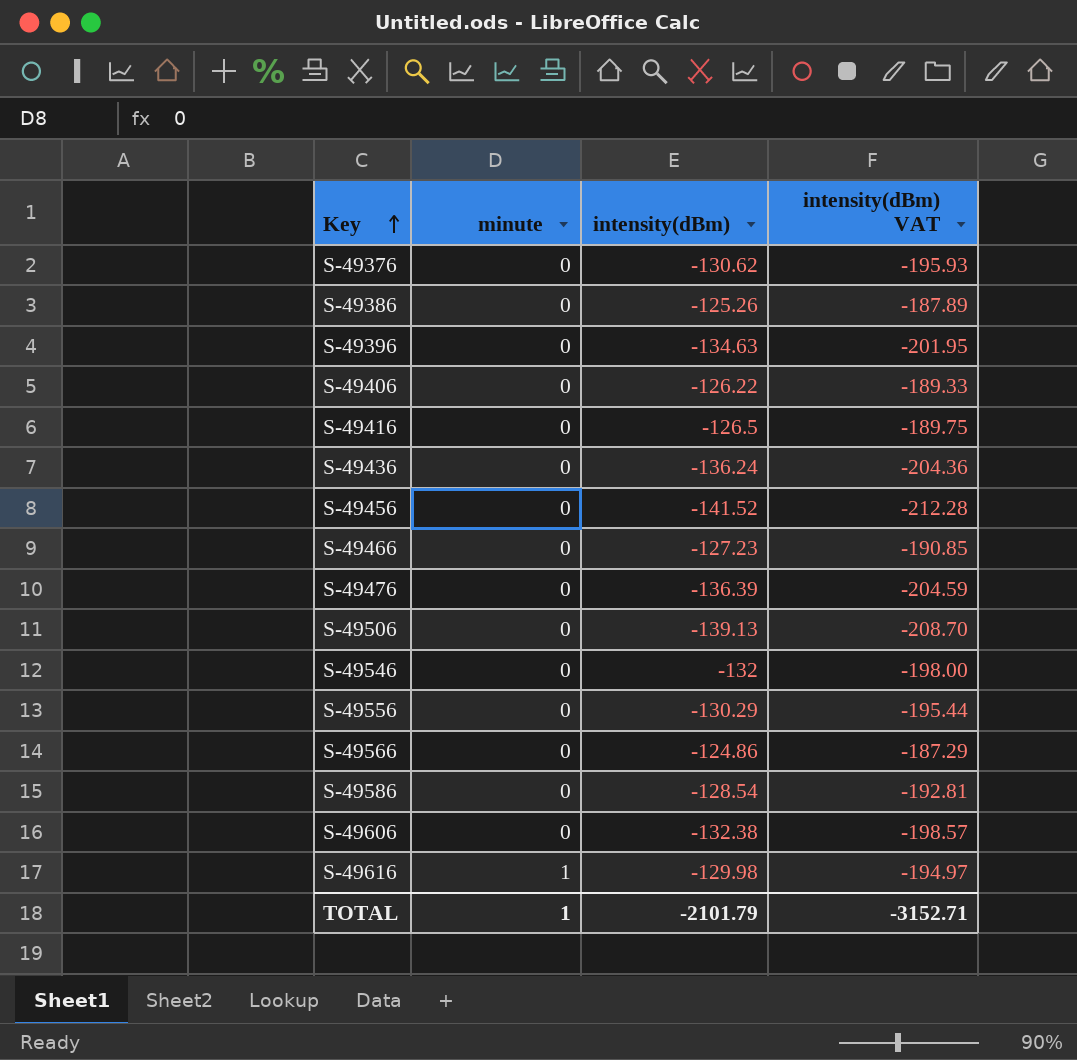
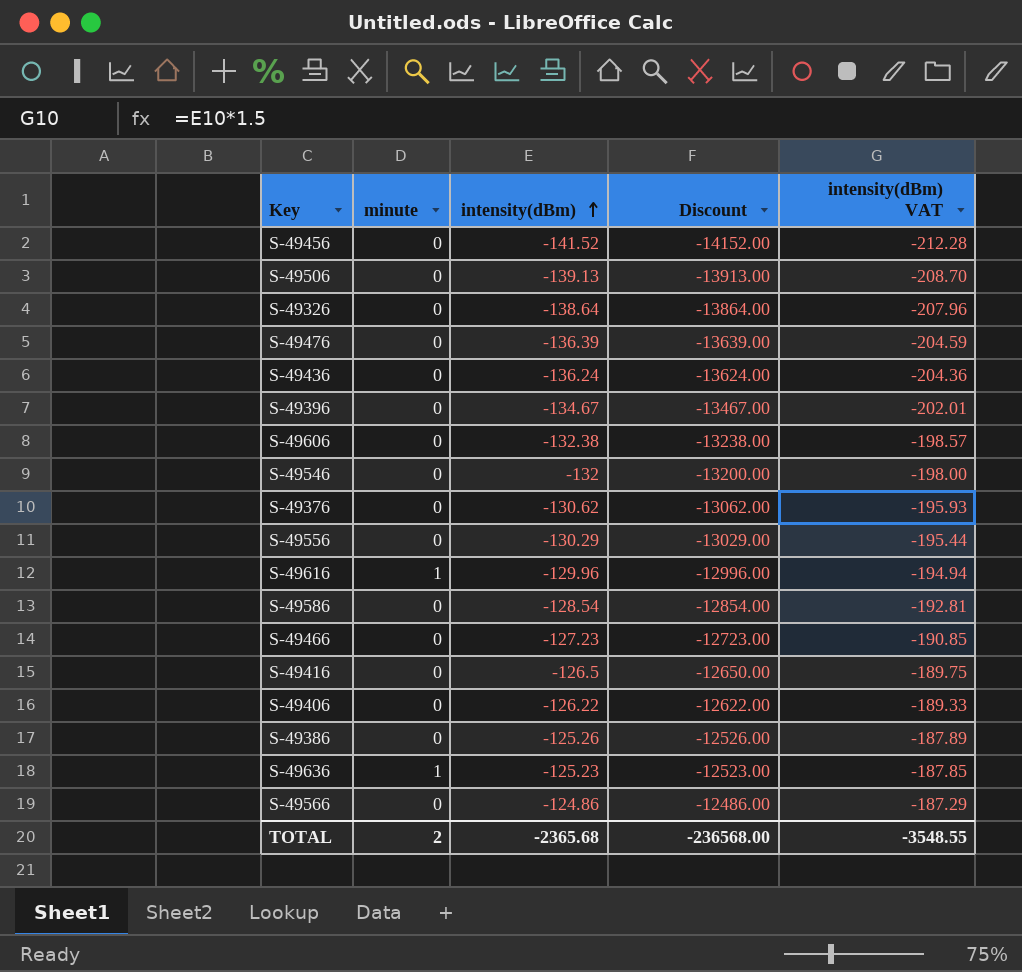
row order: Key ascending -> intensity(dBm) ascending
column Discount | formula: none -> [intensity(dBm)] * 100
row S-49326: none -> 0 | -138.64 | -13864.00 | -207.96
S-49396 | intensity(dBm): -134.63 -> -134.67
S-49396 | intensity(dBm) VAT: -201.95 -> -202.01
S-49616 | intensity(dBm): -129.98 -> -129.96
S-49616 | intensity(dBm) VAT: -194.97 -> -194.94
row S-49636: none -> 1 | -125.23 | -12523.00 | -187.85
TOTAL | minute: 1 -> 2
TOTAL | intensity(dBm): -2101.79 -> -2365.68
TOTAL | intensity(dBm) VAT: -3152.71 -> -3548.55

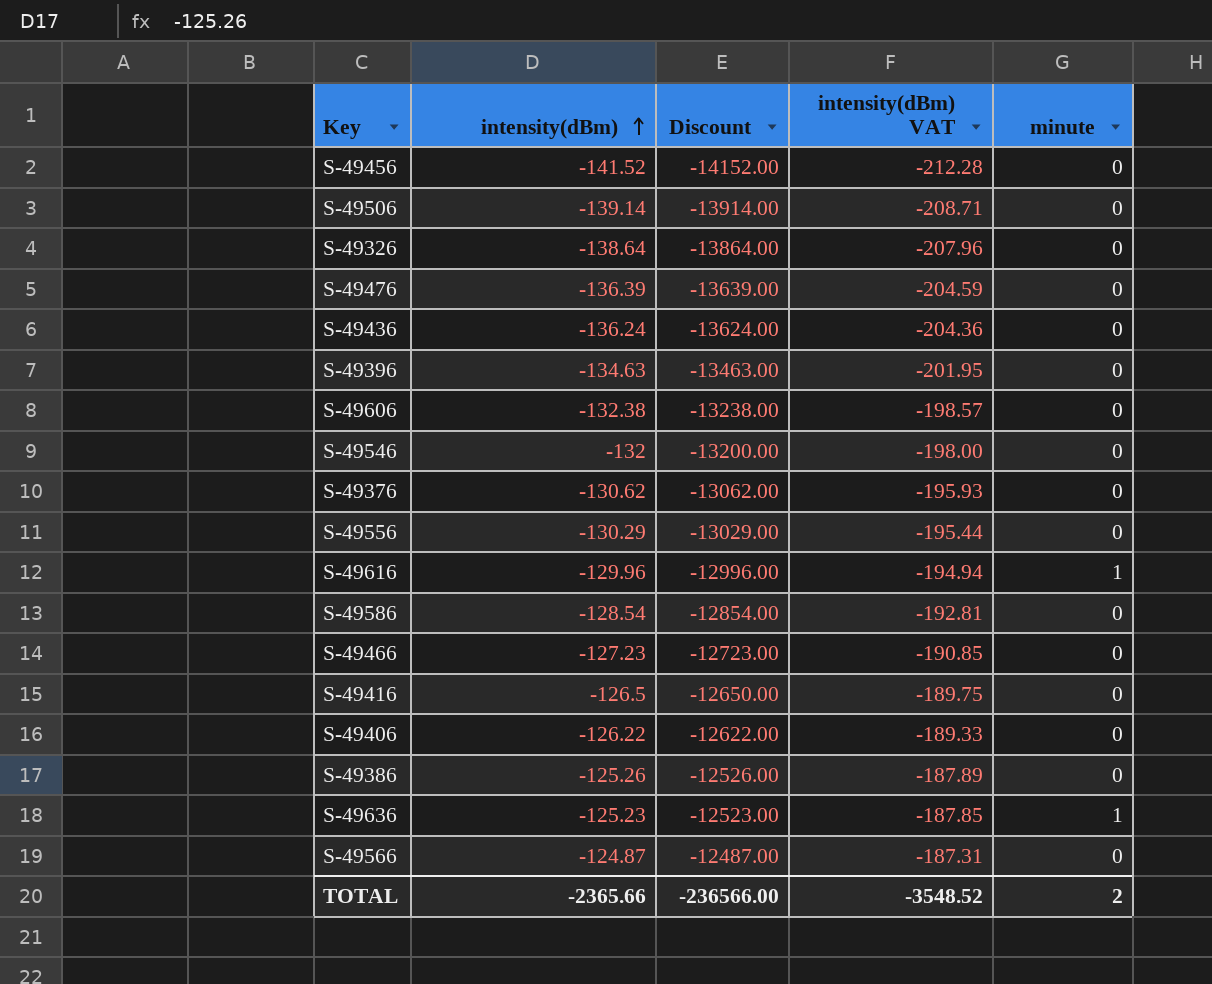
column minute | position: 2 -> 5
S-49506 | intensity(dBm): -139.13 -> -139.14
S-49506 | Discount: -13913.00 -> -13914.00
S-49506 | intensity(dBm) VAT: -208.70 -> -208.71
S-49396 | intensity(dBm): -134.67 -> -134.63
S-49396 | Discount: -13467.00 -> -13463.00
S-49396 | intensity(dBm) VAT: -202.01 -> -201.95
S-49566 | intensity(dBm): -124.86 -> -124.87
S-49566 | Discount: -12486.00 -> -12487.00
S-49566 | intensity(dBm) VAT: -187.29 -> -187.31
TOTAL | intensity(dBm): -2365.68 -> -2365.66
TOTAL | Discount: -236568.00 -> -236566.00
TOTAL | intensity(dBm) VAT: -3548.55 -> -3548.52

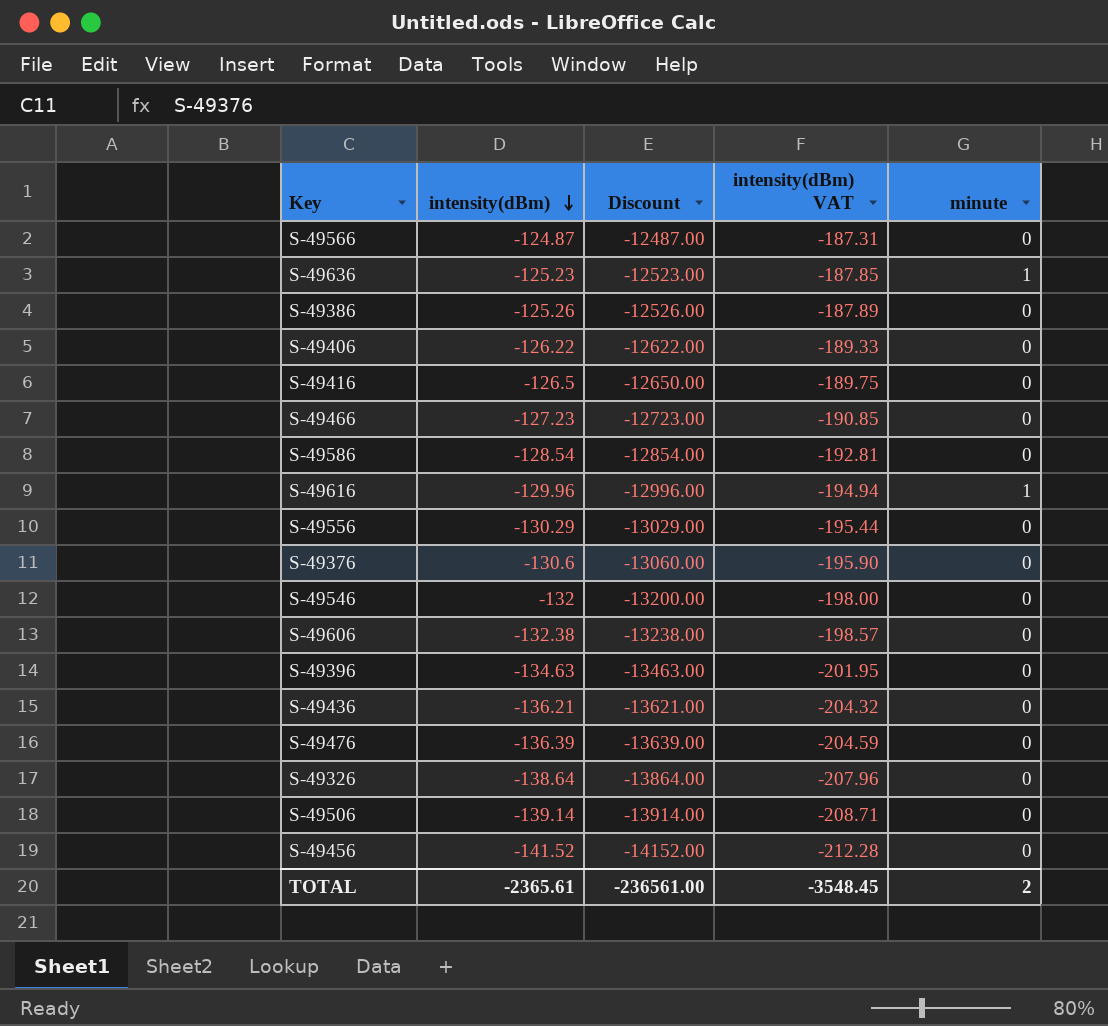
row order: intensity(dBm) ascending -> intensity(dBm) descending
S-49376 | intensity(dBm): -130.62 -> -130.6
S-49376 | Discount: -13062.00 -> -13060.00
S-49376 | intensity(dBm) VAT: -195.93 -> -195.90
S-49436 | intensity(dBm): -136.24 -> -136.21
S-49436 | Discount: -13624.00 -> -13621.00
S-49436 | intensity(dBm) VAT: -204.36 -> -204.32
TOTAL | intensity(dBm): -2365.66 -> -2365.61
TOTAL | Discount: -236566.00 -> -236561.00
TOTAL | intensity(dBm) VAT: -3548.52 -> -3548.45

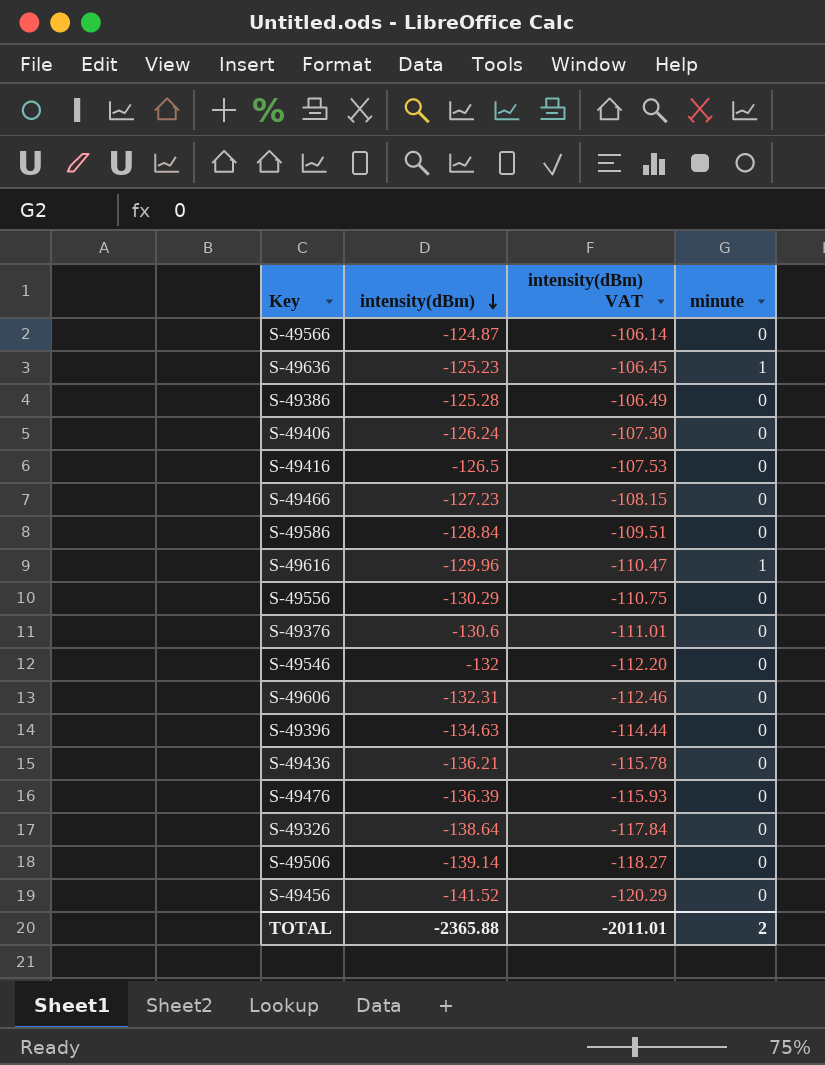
column Discount | formula: [intensity(dBm)] * 100 -> none
column intensity(dBm) VAT | formula: [intensity(dBm)] * 1.5 -> [intensity(dBm)] * 0.85
S-49386 | intensity(dBm): -125.26 -> -125.28
S-49406 | intensity(dBm): -126.22 -> -126.24
S-49586 | intensity(dBm): -128.54 -> -128.84
S-49606 | intensity(dBm): -132.38 -> -132.31
TOTAL | intensity(dBm): -2365.61 -> -2365.88
TOTAL | intensity(dBm) VAT: -3548.45 -> -2011.01

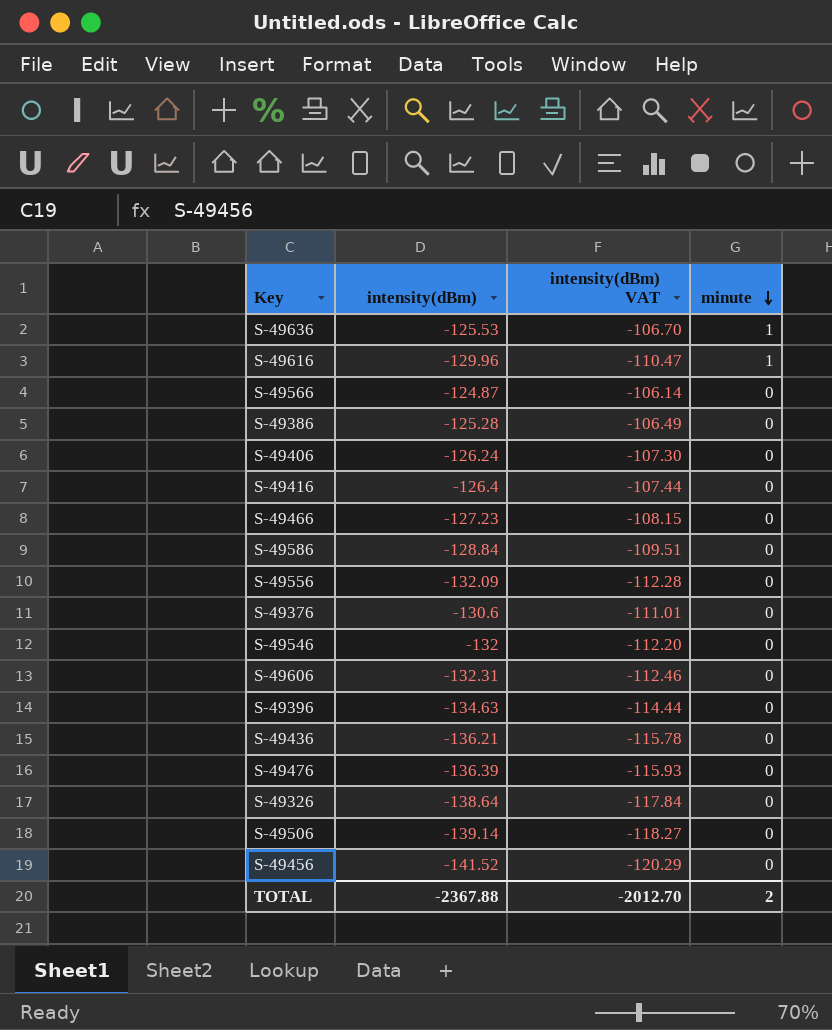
row order: intensity(dBm) descending -> minute descending
S-49636 | intensity(dBm): -125.23 -> -125.53
S-49636 | intensity(dBm) VAT: -106.45 -> -106.70
S-49416 | intensity(dBm): -126.5 -> -126.4
S-49416 | intensity(dBm) VAT: -107.53 -> -107.44
S-49556 | intensity(dBm): -130.29 -> -132.09
S-49556 | intensity(dBm) VAT: -110.75 -> -112.28
TOTAL | intensity(dBm): -2365.88 -> -2367.88
TOTAL | intensity(dBm) VAT: -2011.01 -> -2012.70

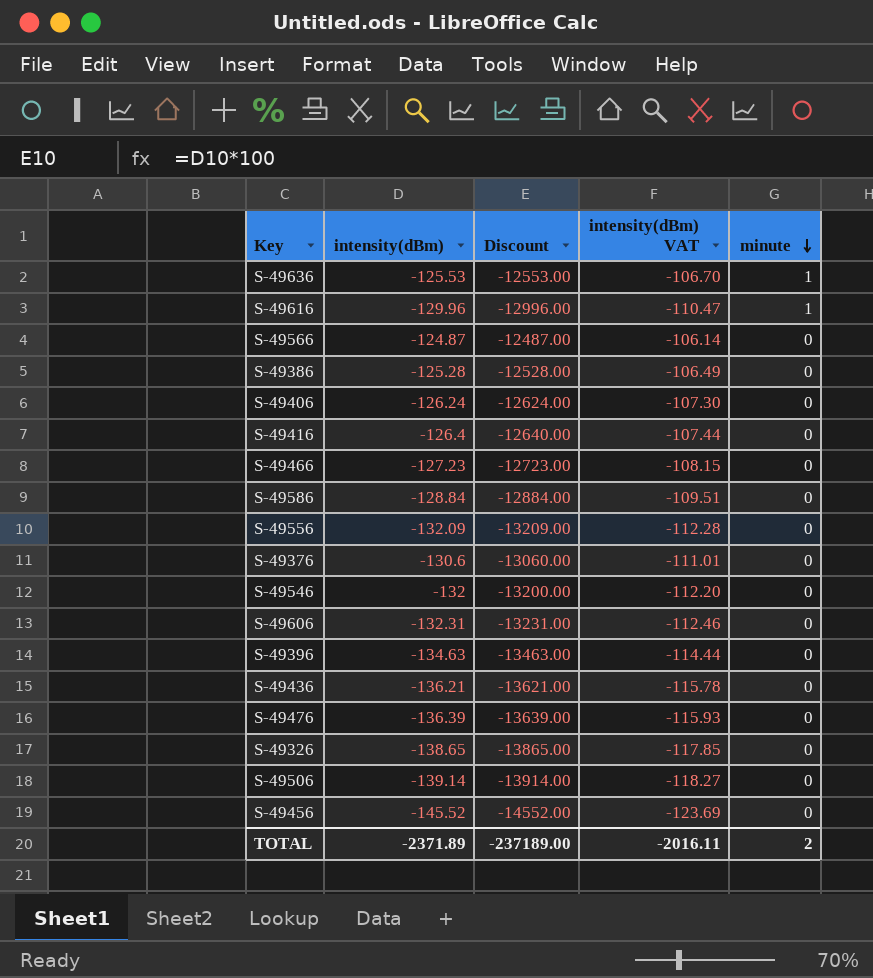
column Discount | formula: none -> [intensity(dBm)] * 100
S-49326 | intensity(dBm): -138.64 -> -138.65
S-49326 | intensity(dBm) VAT: -117.84 -> -117.85
S-49456 | intensity(dBm): -141.52 -> -145.52
S-49456 | intensity(dBm) VAT: -120.29 -> -123.69
TOTAL | intensity(dBm): -2367.88 -> -2371.89
TOTAL | intensity(dBm) VAT: -2012.70 -> -2016.11

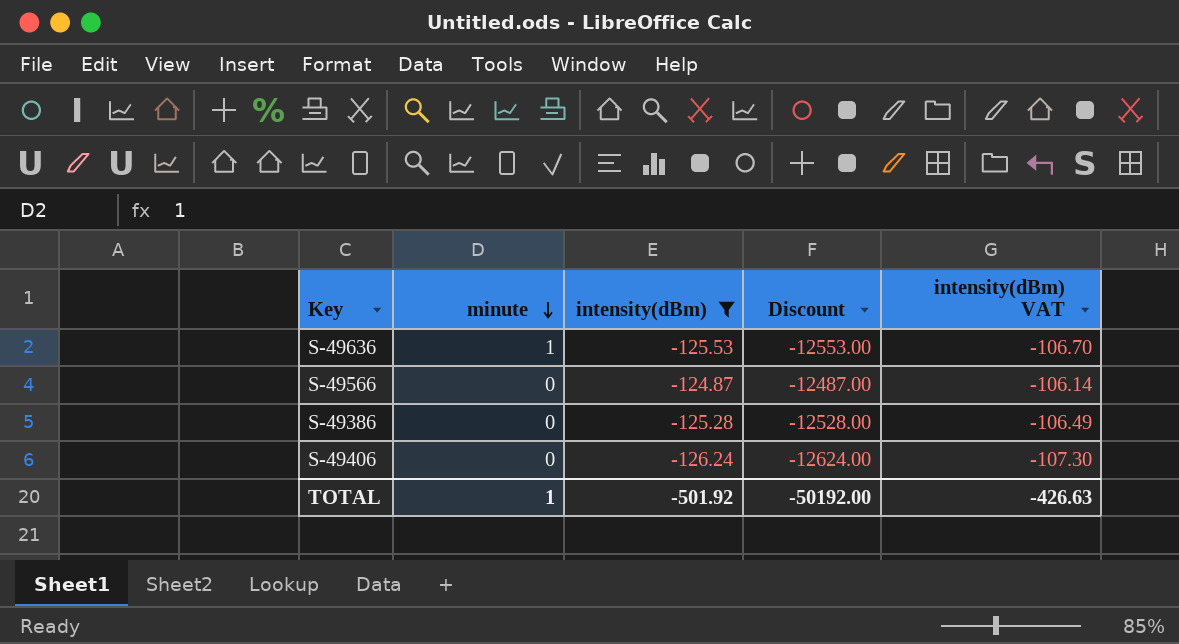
filter: none -> intensity(dBm) >= -126.24
column minute | position: 5 -> 2
TOTAL | minute: 2 -> 1
TOTAL | intensity(dBm): -2371.89 -> -501.92
TOTAL | Discount: -237189.00 -> -50192.00
TOTAL | intensity(dBm) VAT: -2016.11 -> -426.63

